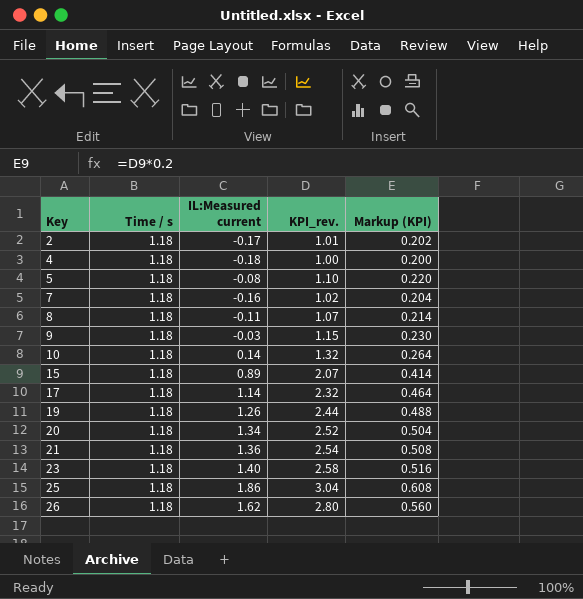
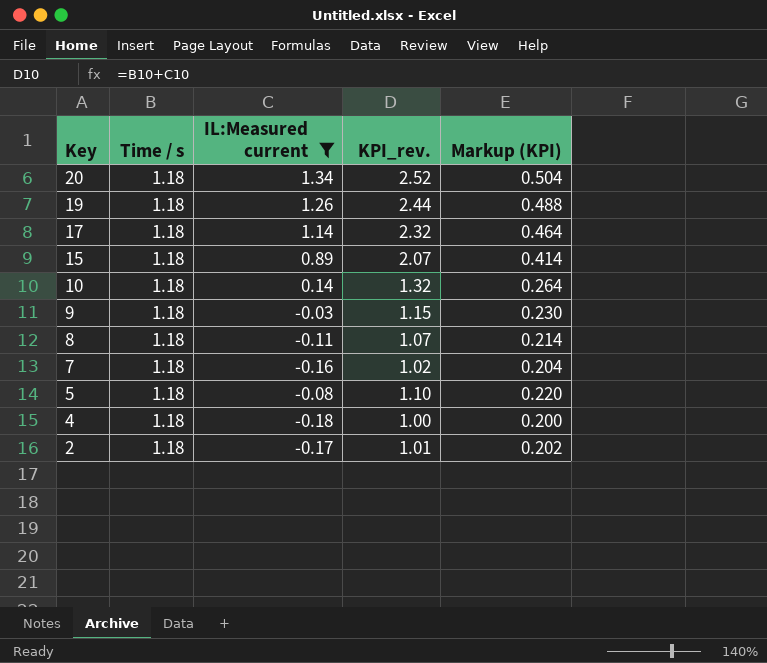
filter: none -> IL:Measured current <= 1.34
row order: Key ascending -> Key descending

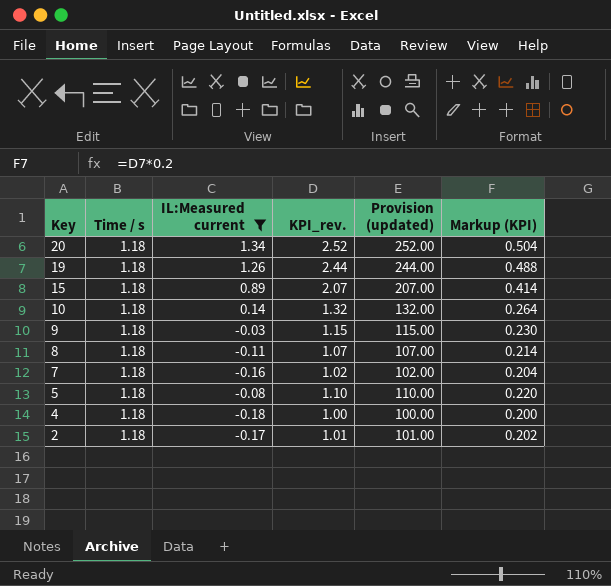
column Provision (updated) | formula: none -> [KPI_rev.] * 100
row 17: 1.18 | 1.14 | 2.32 | 0.464 -> none

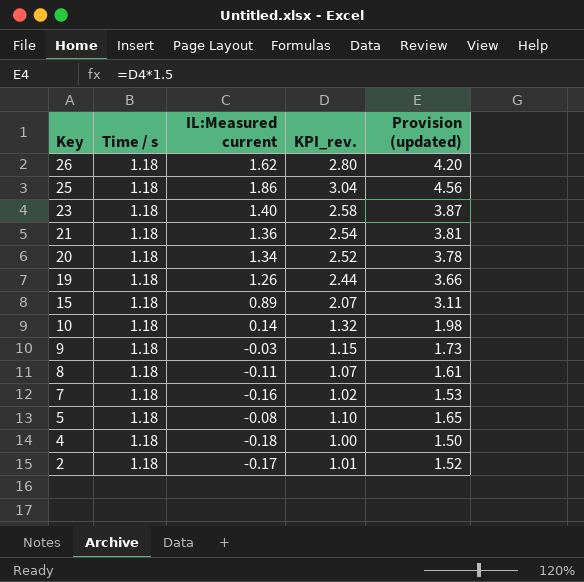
filter: IL:Measured current <= 1.34 -> none
column Markup (KPI) | formula: [KPI_rev.] * 0.2 -> none
column Provision (updated) | formula: [KPI_rev.] * 100 -> [KPI_rev.] * 1.5

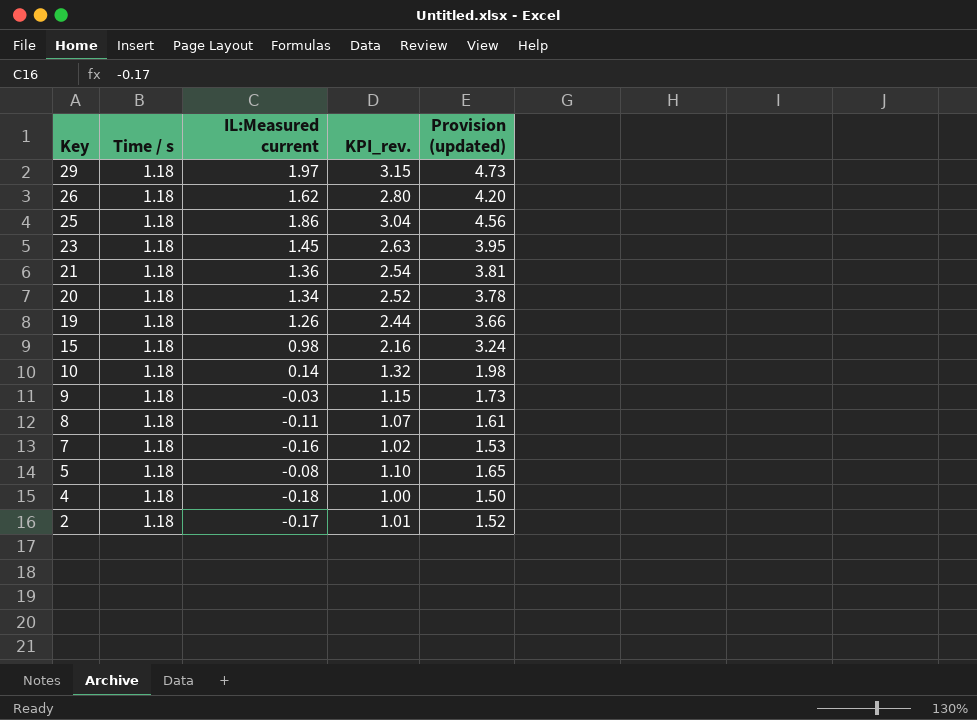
row 29: none -> 1.18 | 1.97 | 3.15 | 4.73
23 | IL:Measured current: 1.40 -> 1.45
23 | KPI_rev.: 2.58 -> 2.63
23 | Provision (updated): 3.87 -> 3.95
15 | IL:Measured current: 0.89 -> 0.98
15 | KPI_rev.: 2.07 -> 2.16
15 | Provision (updated): 3.11 -> 3.24

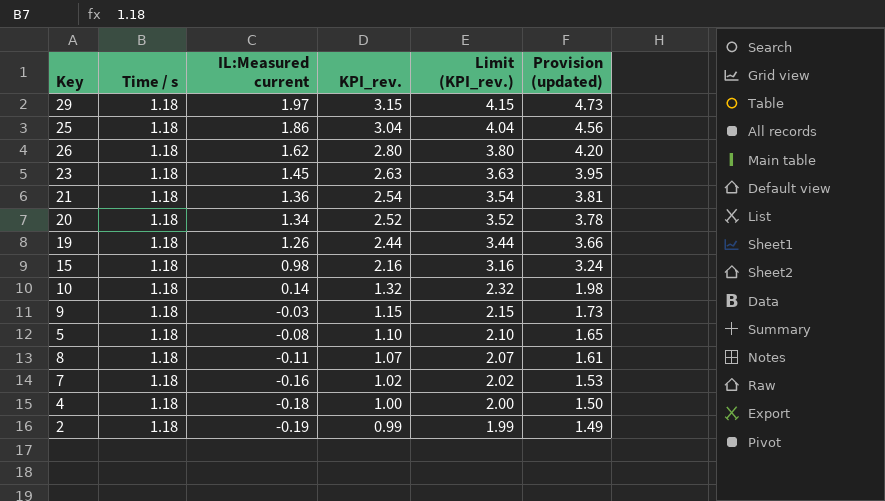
row order: Key descending -> IL:Measured current descending
column Limit (KPI_rev.) | formula: none -> [KPI_rev.] + 1
2 | IL:Measured current: -0.17 -> -0.19
2 | KPI_rev.: 1.01 -> 0.99
2 | Provision (updated): 1.52 -> 1.49

